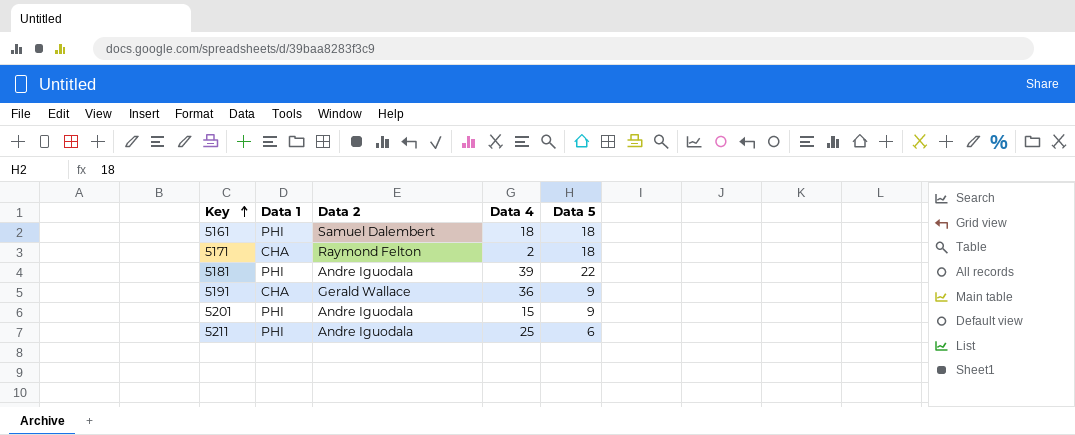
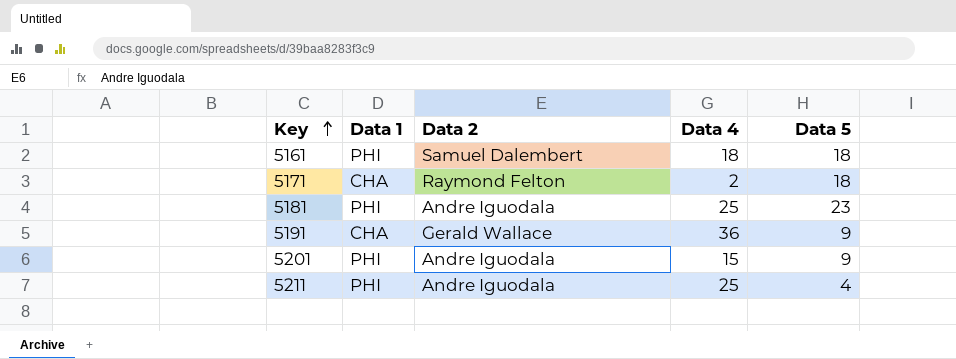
5181 | Data 4: 39 -> 25
5181 | Data 5: 22 -> 23
5211 | Data 5: 6 -> 4

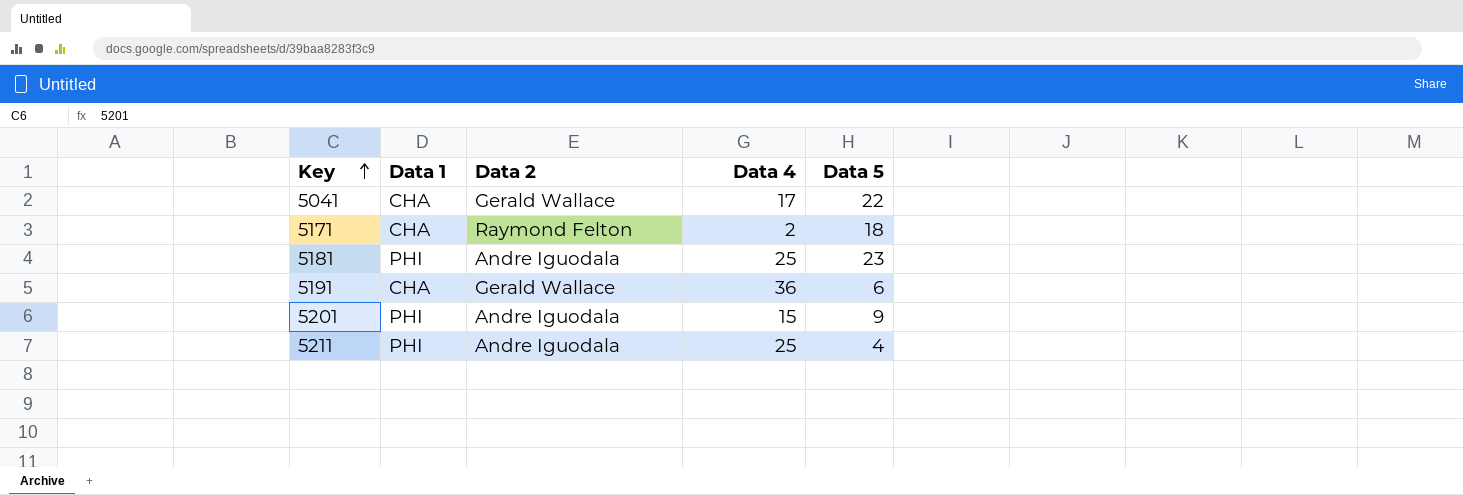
row 5161: PHI | Samuel Dalembert | 18 | 18 -> none
row 5041: none -> CHA | Gerald Wallace | 17 | 22
5191 | Data 5: 9 -> 6

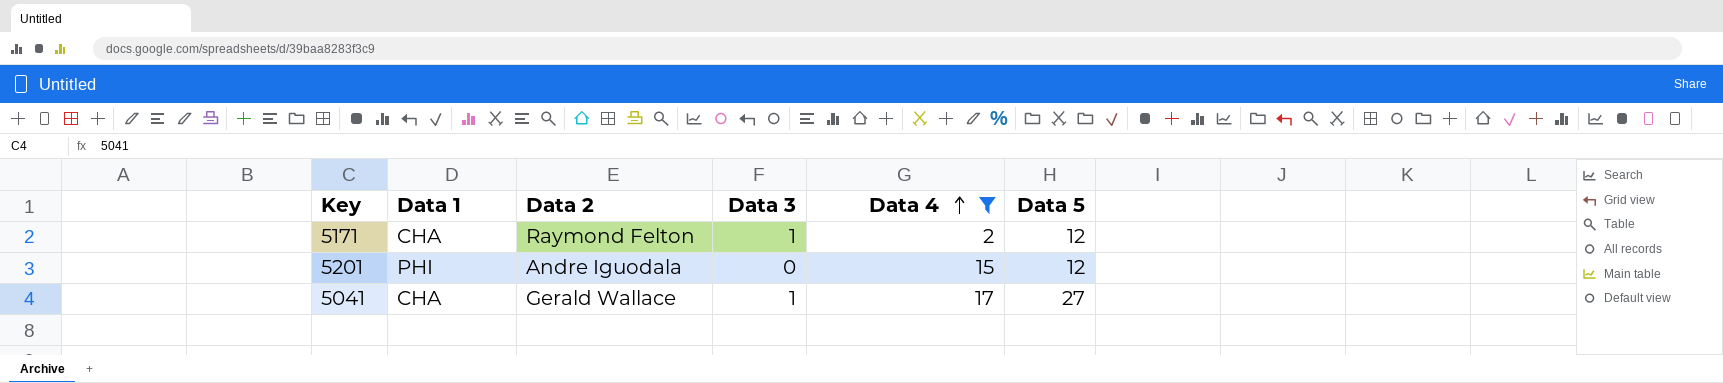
filter: none -> Data 4 <= 17
row order: Key ascending -> Data 4 ascending
column Data 3 | position: none -> 4
5171 | Data 5: 18 -> 12
5201 | Data 5: 9 -> 12
5041 | Data 5: 22 -> 27

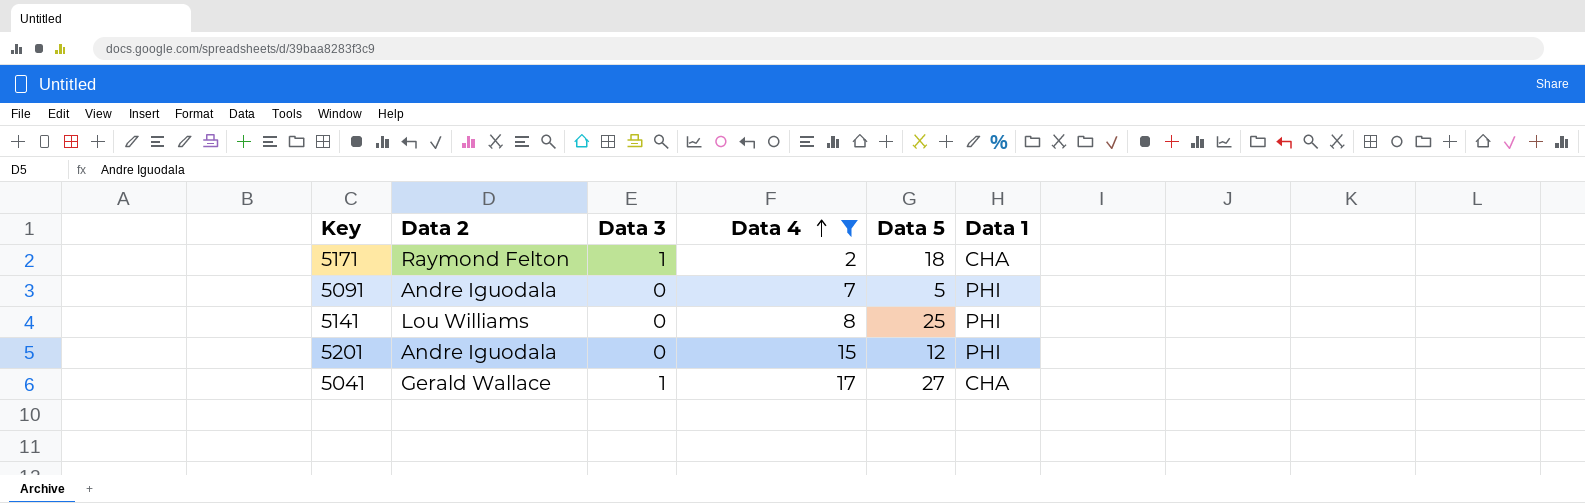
column Data 1 | position: 2 -> 6
5171 | Data 5: 12 -> 18
row 5091: none -> Andre Iguodala | 0 | 7 | 5 | PHI
row 5141: none -> Lou Williams | 0 | 8 | 25 | PHI

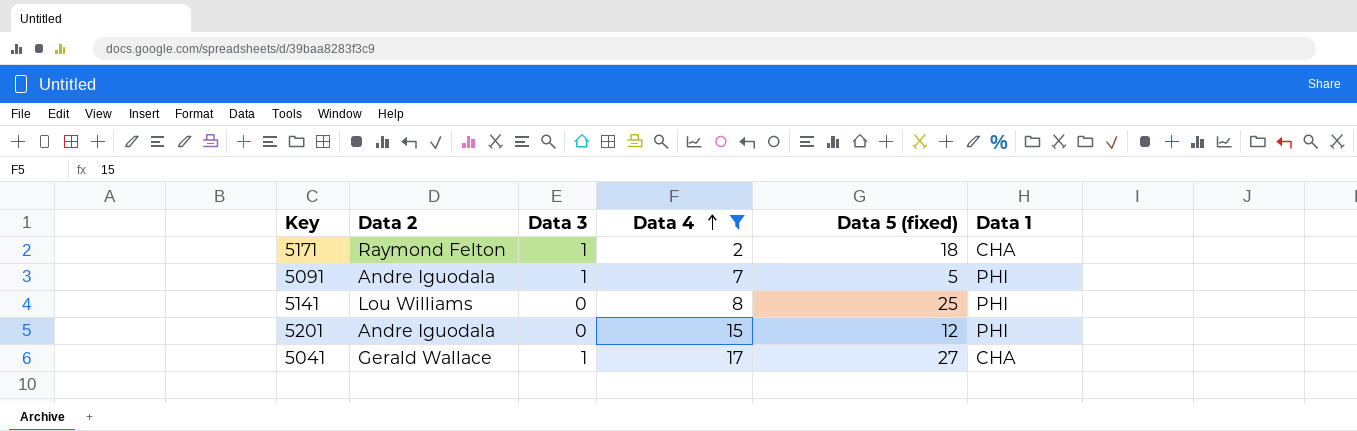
column name: Data 5 -> Data 5 (fixed)
5091 | Data 3: 0 -> 1

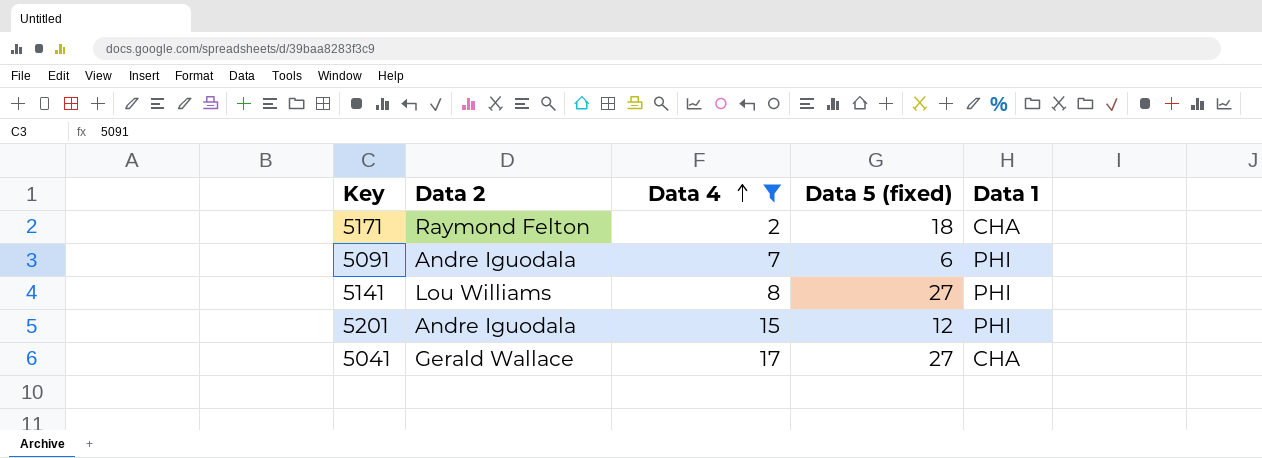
column Data 3 | position: 3 -> none
5091 | Data 5 (fixed): 5 -> 6
5141 | Data 5 (fixed): 25 -> 27

